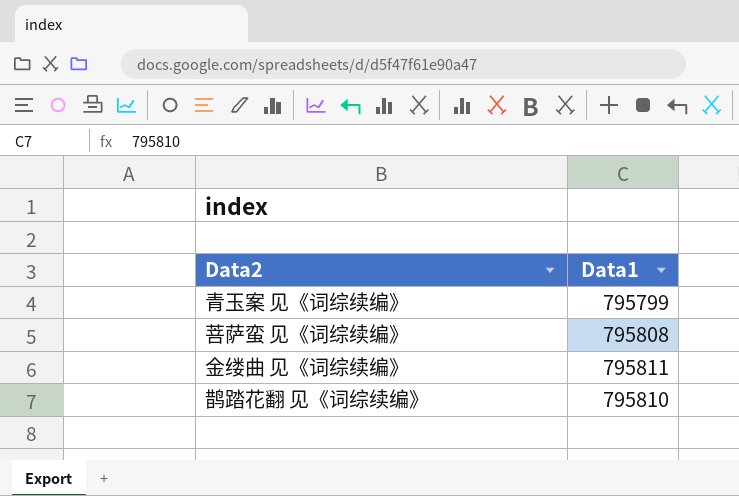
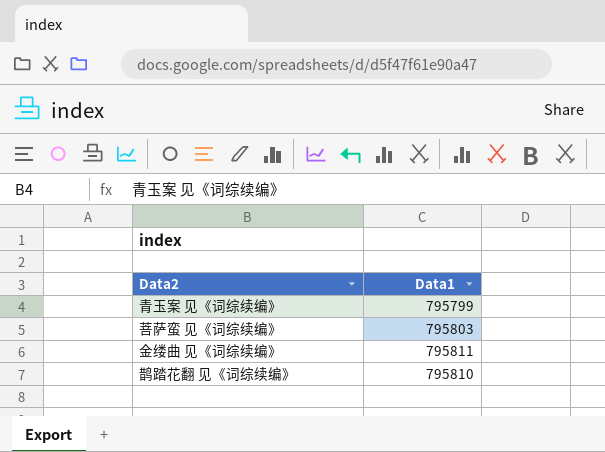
菩萨蛮 见《词综续编》 | Data1: 795808 -> 795803

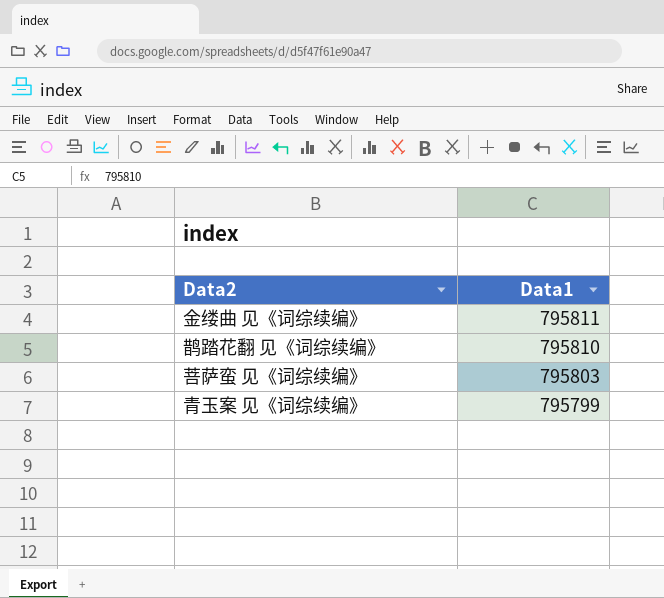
row order: none -> Data1 descending

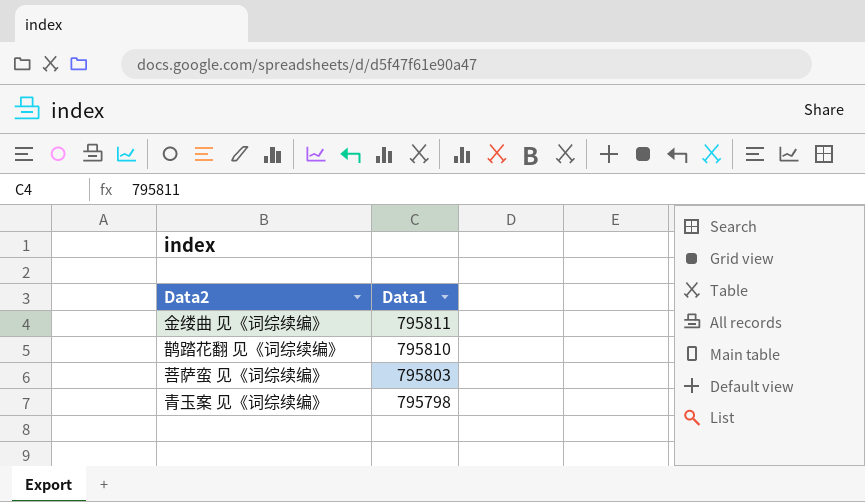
青玉案 见《词综续编》 | Data1: 795799 -> 795798

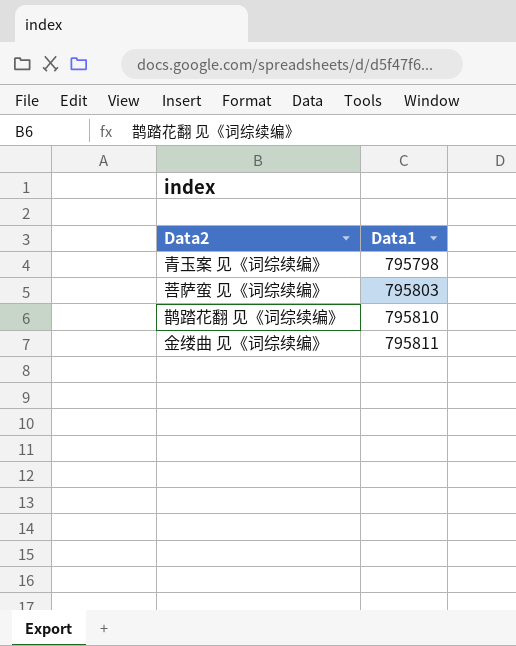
row order: Data1 descending -> Data1 ascending

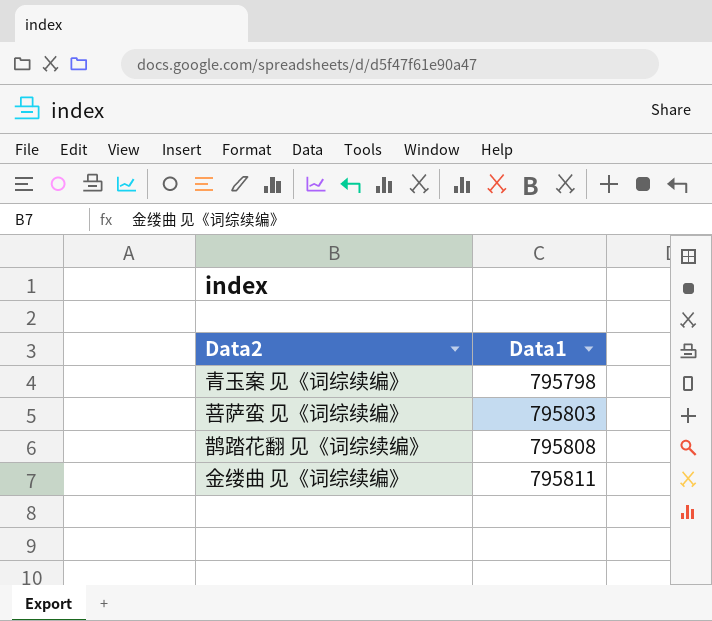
鹊踏花翻 见《词综续编》 | Data1: 795810 -> 795808

